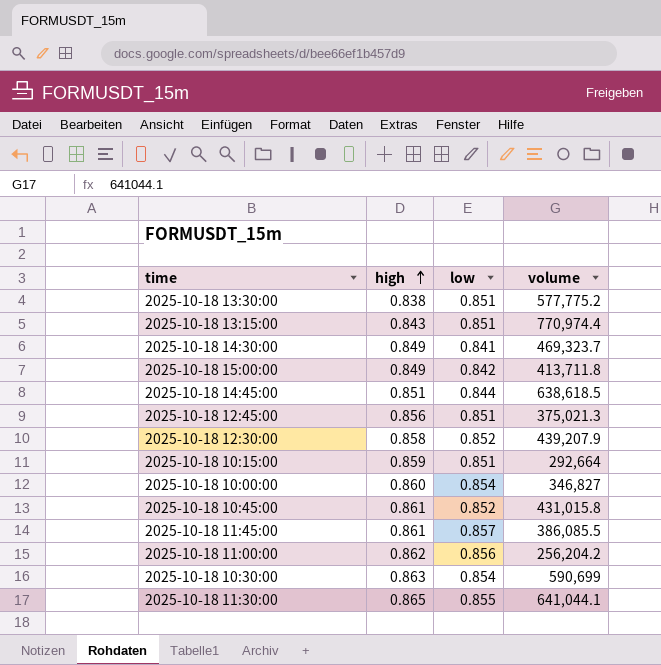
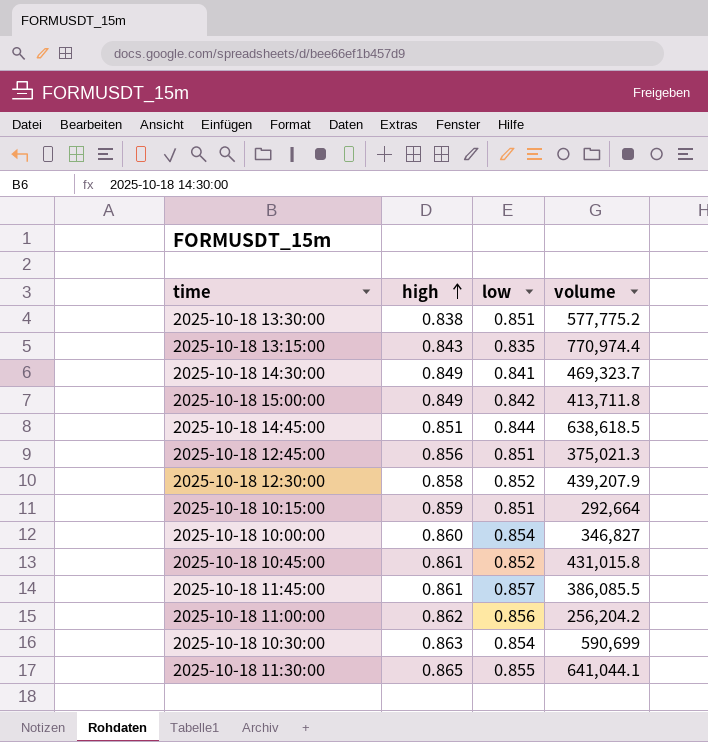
2025-10-18 13:15:00 | low: 0.851 -> 0.835

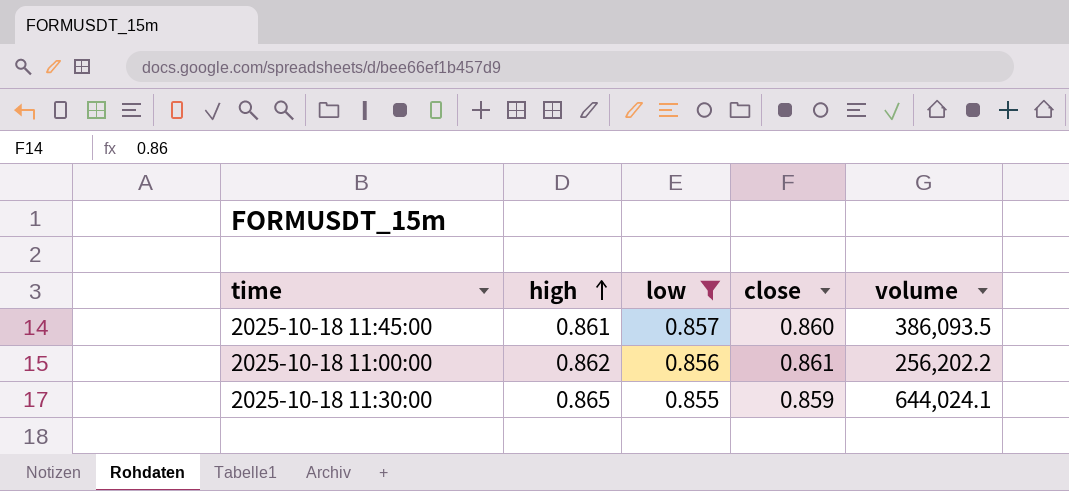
filter: none -> low >= 0.855
column close | position: none -> 4
2025-10-18 11:45:00 | volume: 386,085.5 -> 386,093.5
2025-10-18 11:00:00 | volume: 256,204.2 -> 256,202.2
2025-10-18 11:30:00 | volume: 641,044.1 -> 644,024.1

